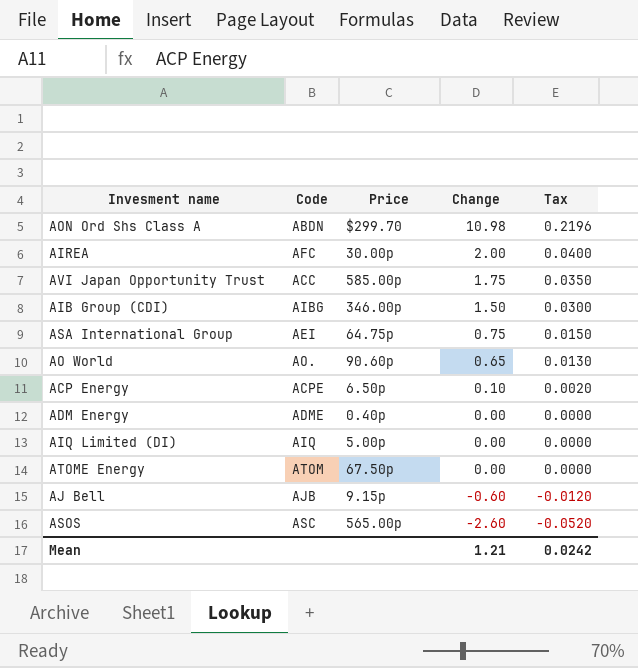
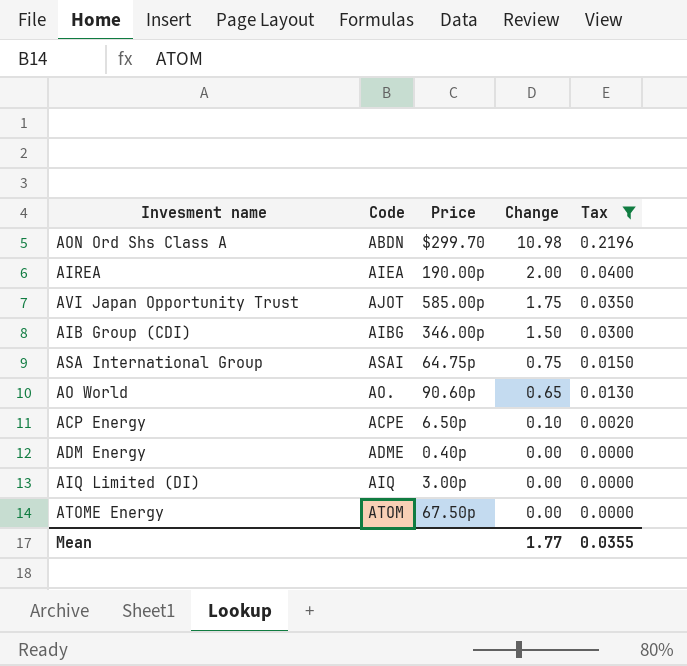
filter: none -> Tax >= 0.0000
AIREA | Code: AFC -> AIEA
AIREA | Price: 30.00p -> 190.00p
AVI Japan Opportunity Trust | Code: ACC -> AJOT
ASA International Group | Code: AEI -> ASAI
AIQ Limited (DI) | Price: 5.00p -> 3.00p
Mean | Change: 1.21 -> 1.77
Mean | Tax: 0.0242 -> 0.0355

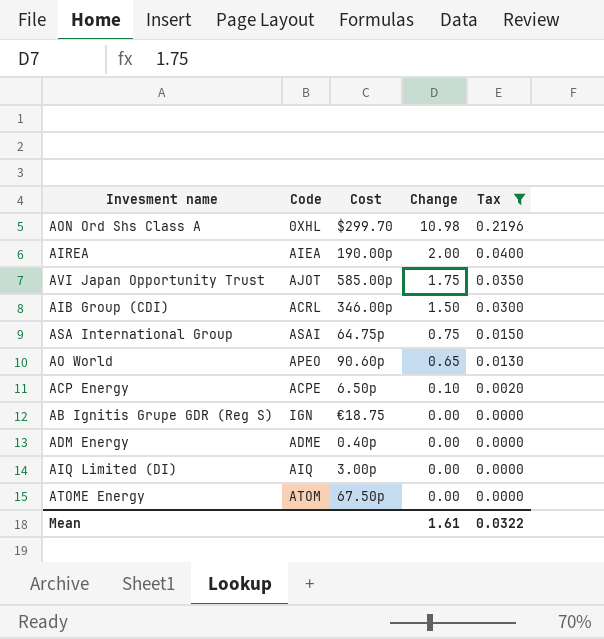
column name: Price -> Cost
AON Ord Shs Class A | Code: ABDN -> 0XHL
AIB Group (CDI) | Code: AIBG -> ACRL
AO World | Code: AO. -> APEO
row AB Ignitis Grupe GDR (Reg S): none -> IGN | €18.75 | 0.00 | 0.0000
Mean | Change: 1.77 -> 1.61
Mean | Tax: 0.0355 -> 0.0322

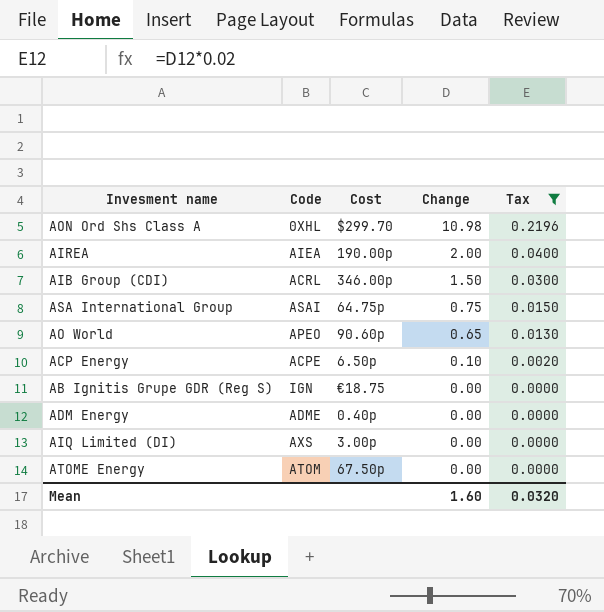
row AVI Japan Opportunity Trust: AJOT | 585.00p | 1.75 | 0.0350 -> none
AIQ Limited (DI) | Code: AIQ -> AXS
Mean | Change: 1.61 -> 1.60
Mean | Tax: 0.0322 -> 0.0320

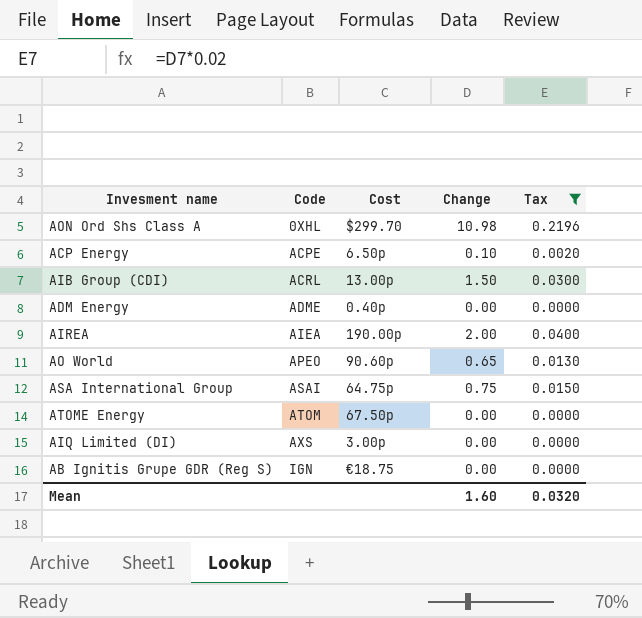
row order: Change descending -> Code ascending
AIB Group (CDI) | Cost: 346.00p -> 13.00p

